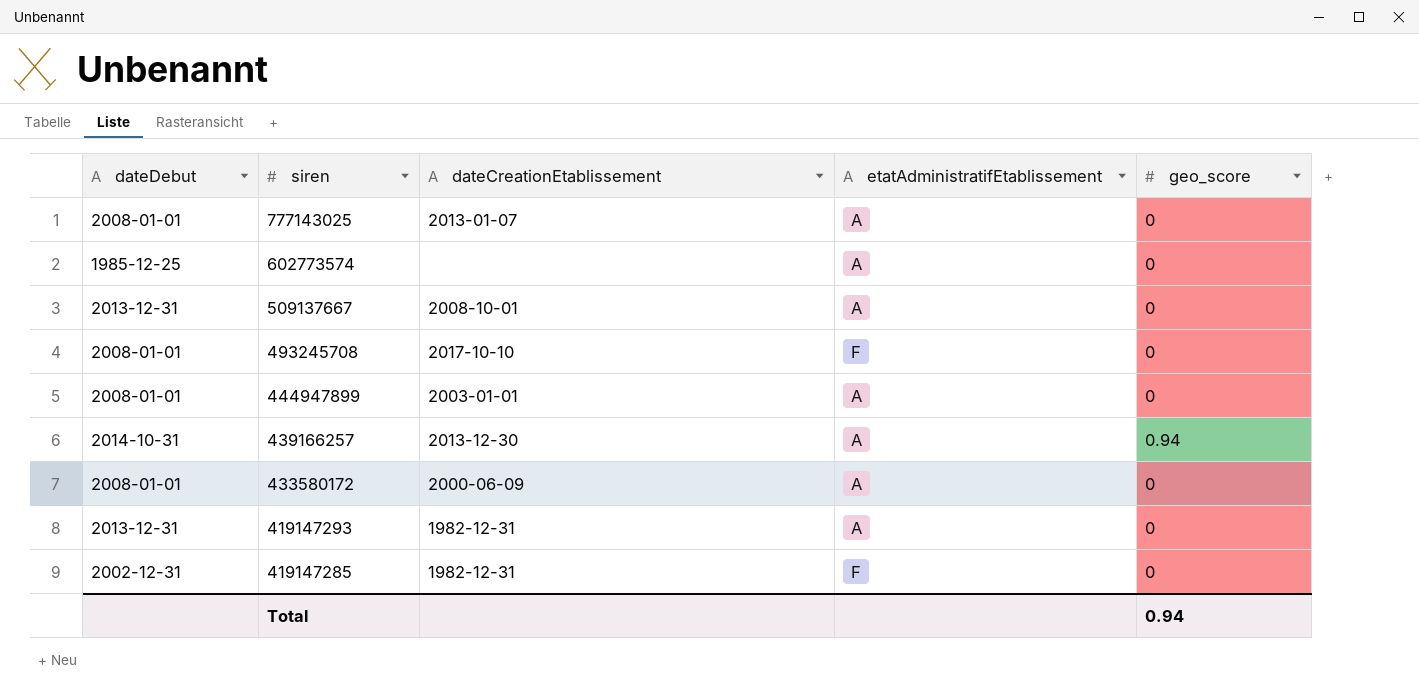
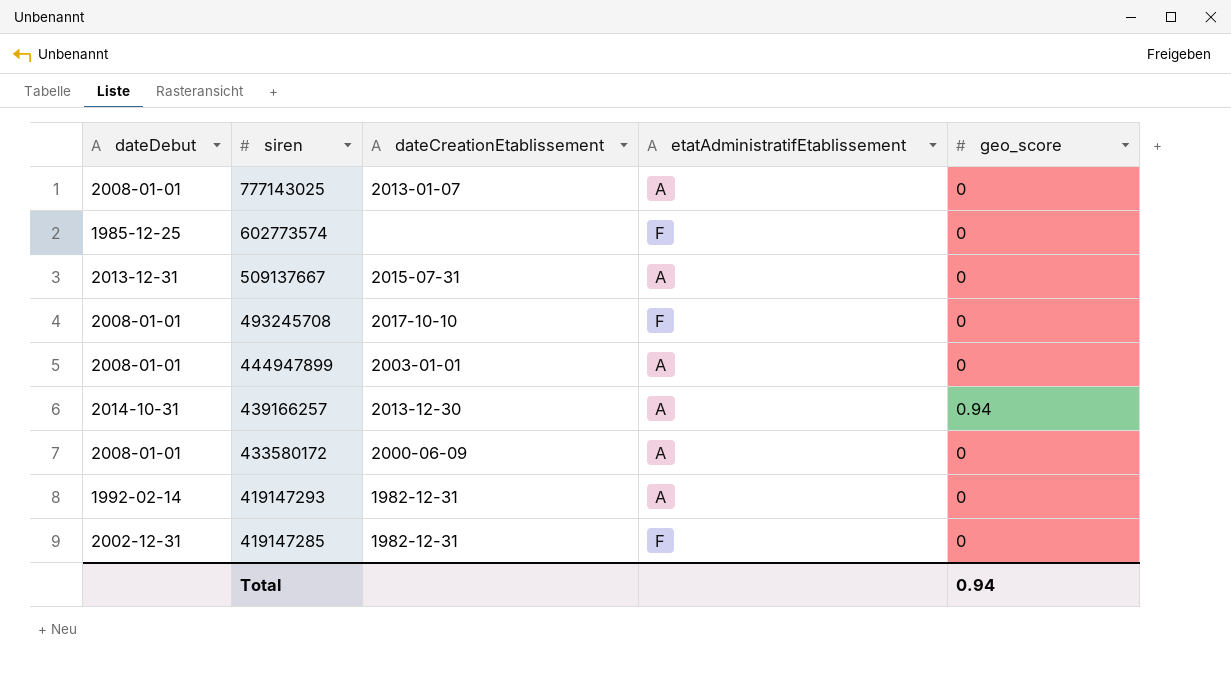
602773574 | etatAdministratifEtablissement: A -> F
509137667 | dateCreationEtablissement: 2008-10-01 -> 2015-07-31
419147293 | dateDebut: 2013-12-31 -> 1992-02-14

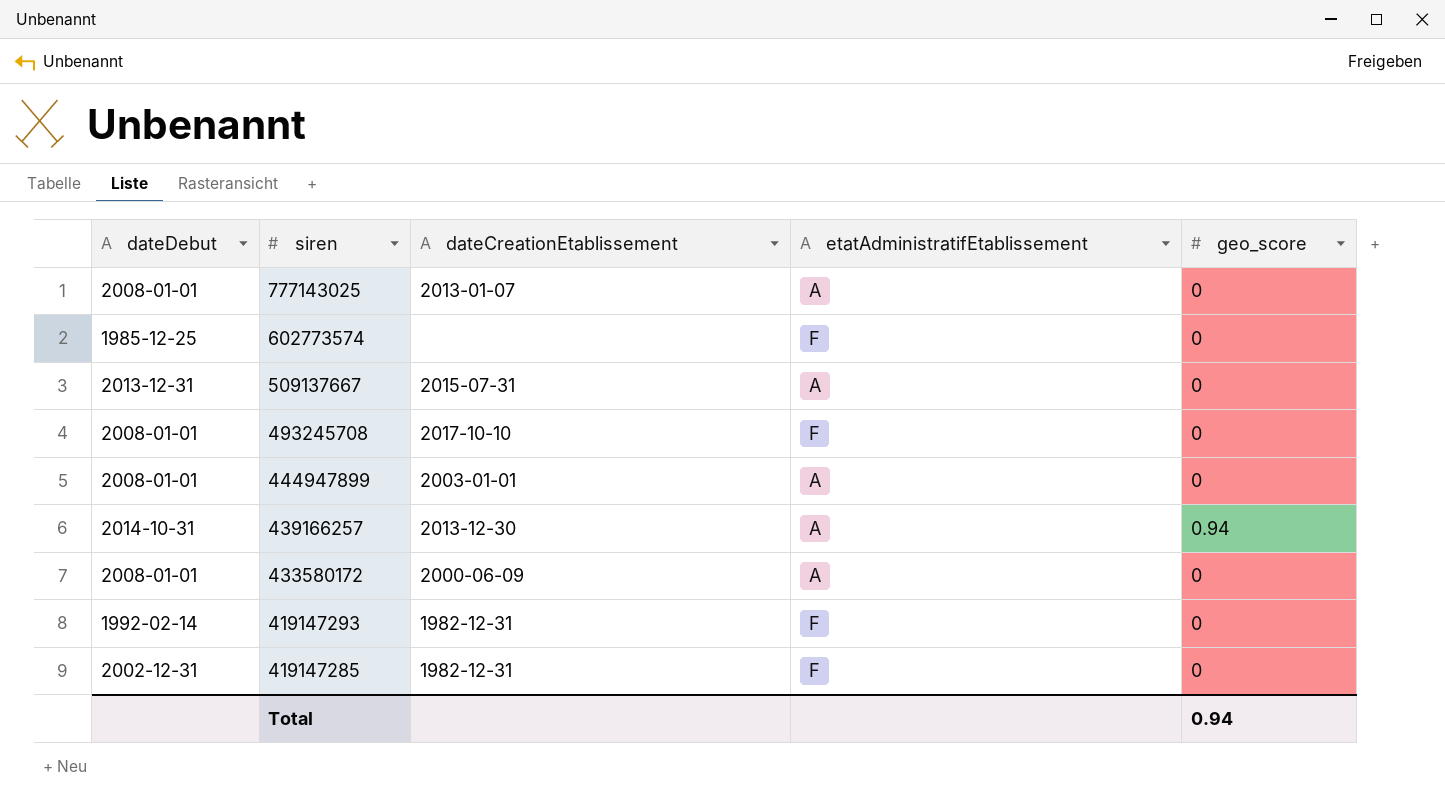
419147293 | etatAdministratifEtablissement: A -> F

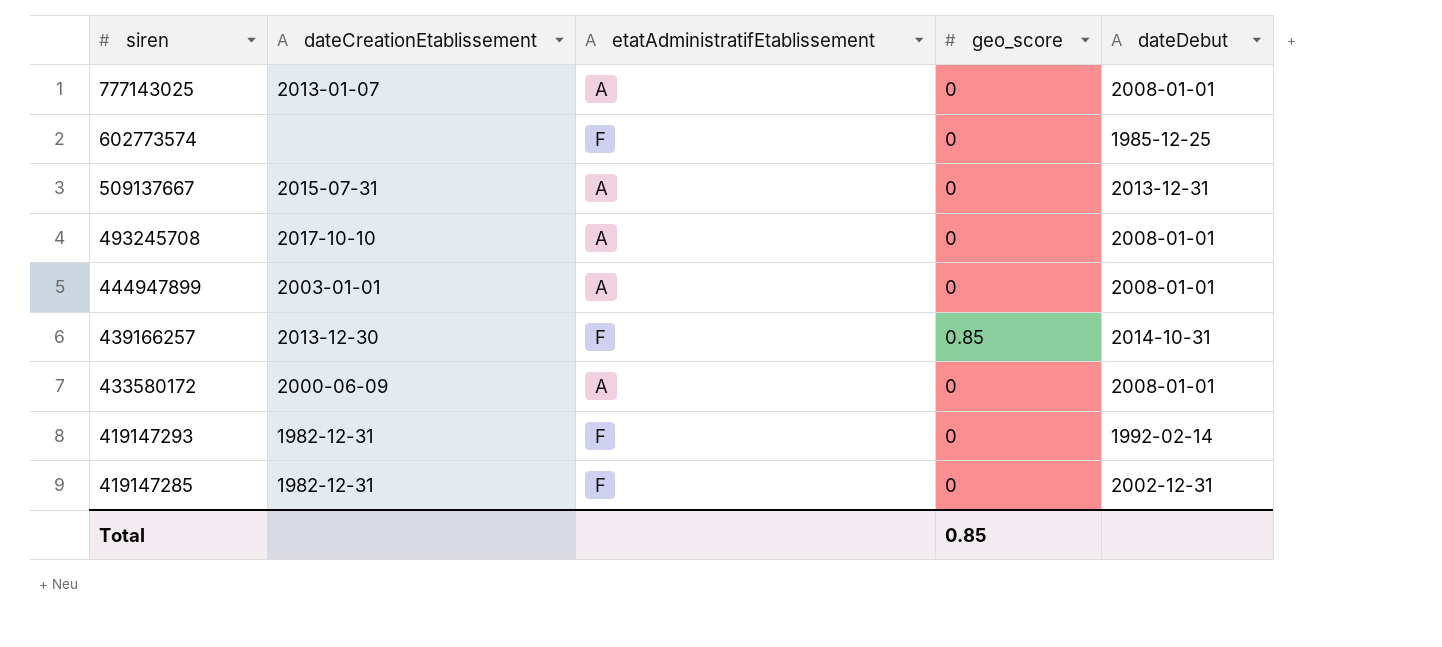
column dateDebut | position: 1 -> 5
493245708 | etatAdministratifEtablissement: F -> A
439166257 | etatAdministratifEtablissement: A -> F
439166257 | geo_score: 0.94 -> 0.85
Total | geo_score: 0.94 -> 0.85

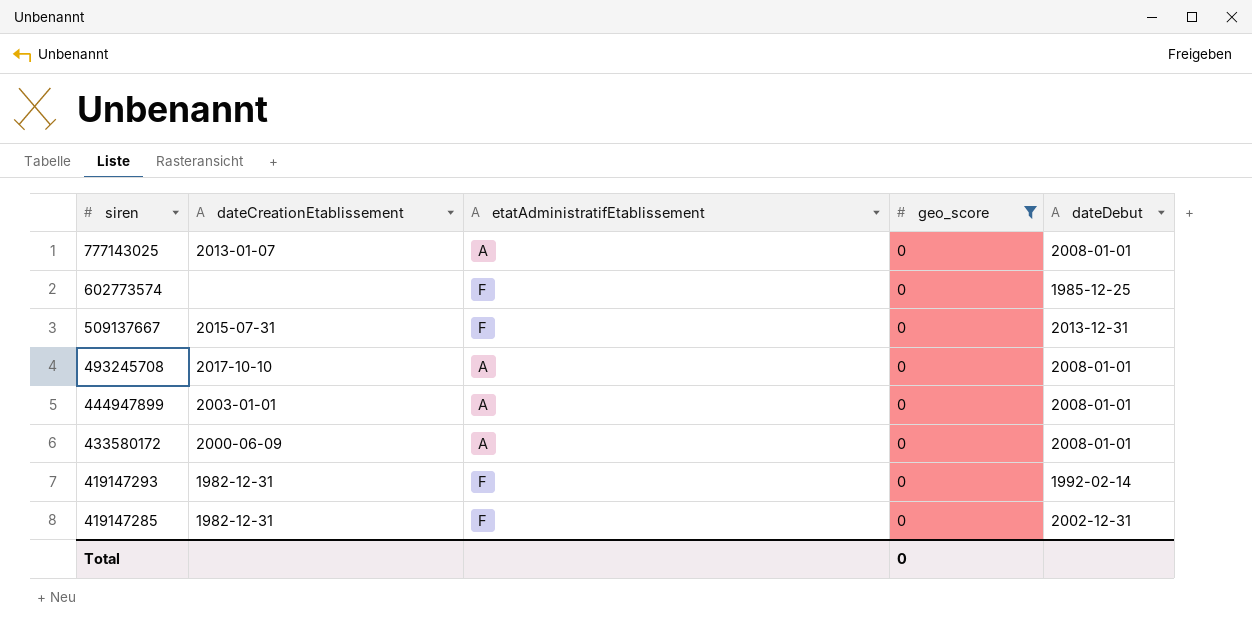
filter: none -> geo_score = 0
509137667 | etatAdministratifEtablissement: A -> F
Total | geo_score: 0.85 -> 0

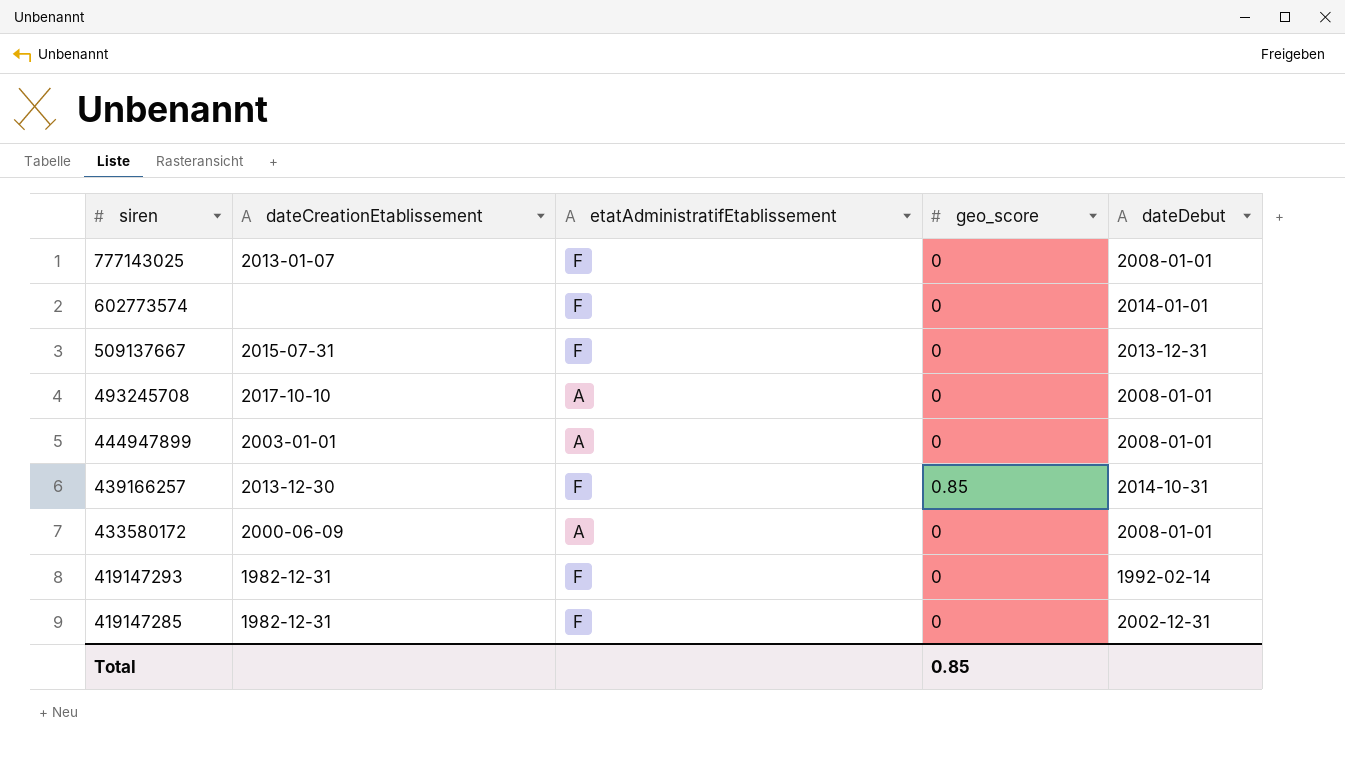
filter: geo_score = 0 -> none
777143025 | etatAdministratifEtablissement: A -> F
602773574 | dateDebut: 1985-12-25 -> 2014-01-01
Total | geo_score: 0 -> 0.85

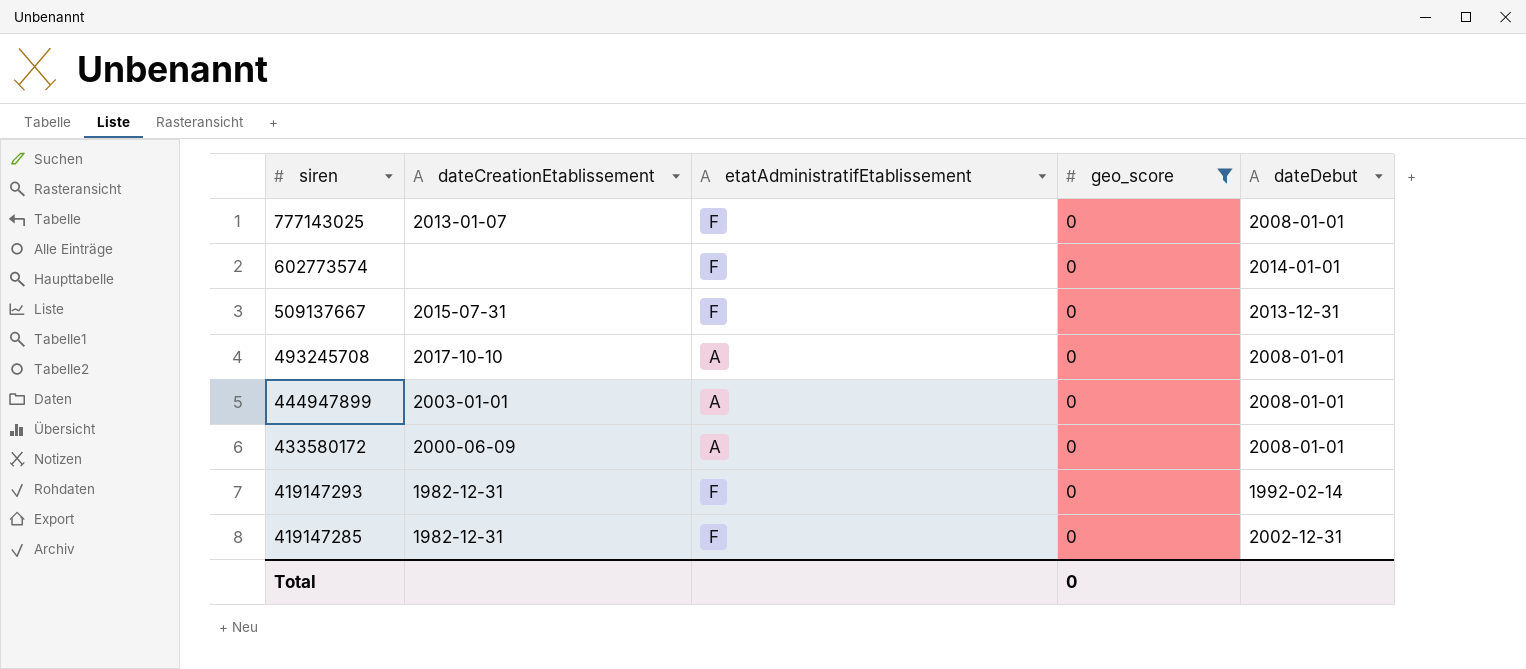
filter: none -> geo_score = 0
Total | geo_score: 0.85 -> 0

